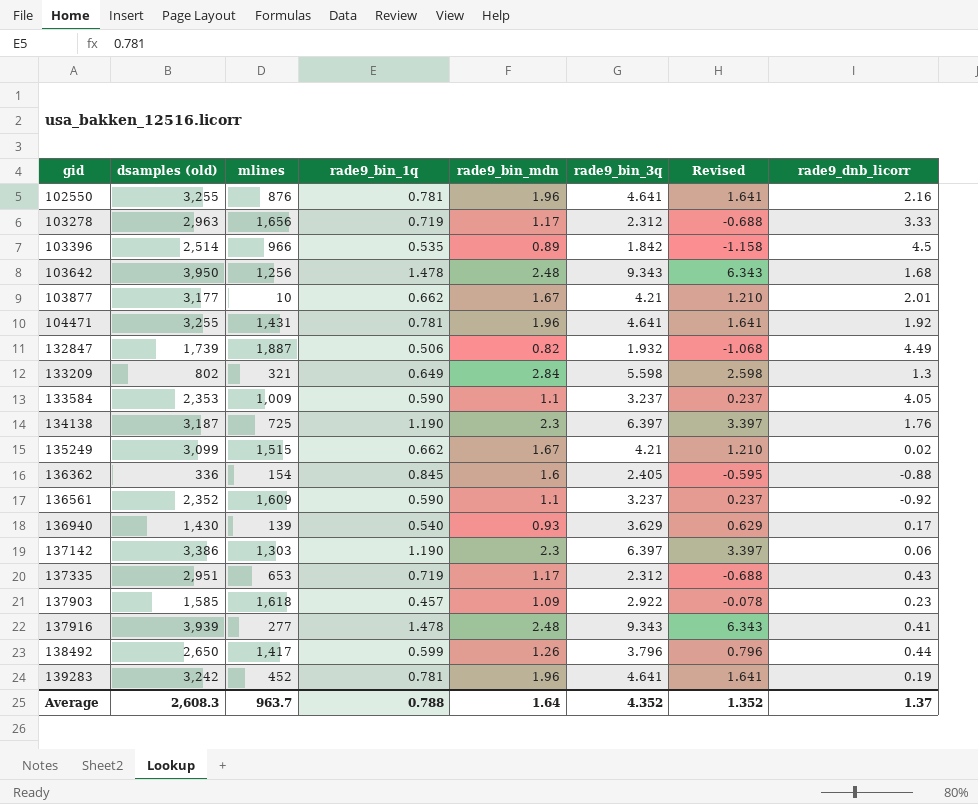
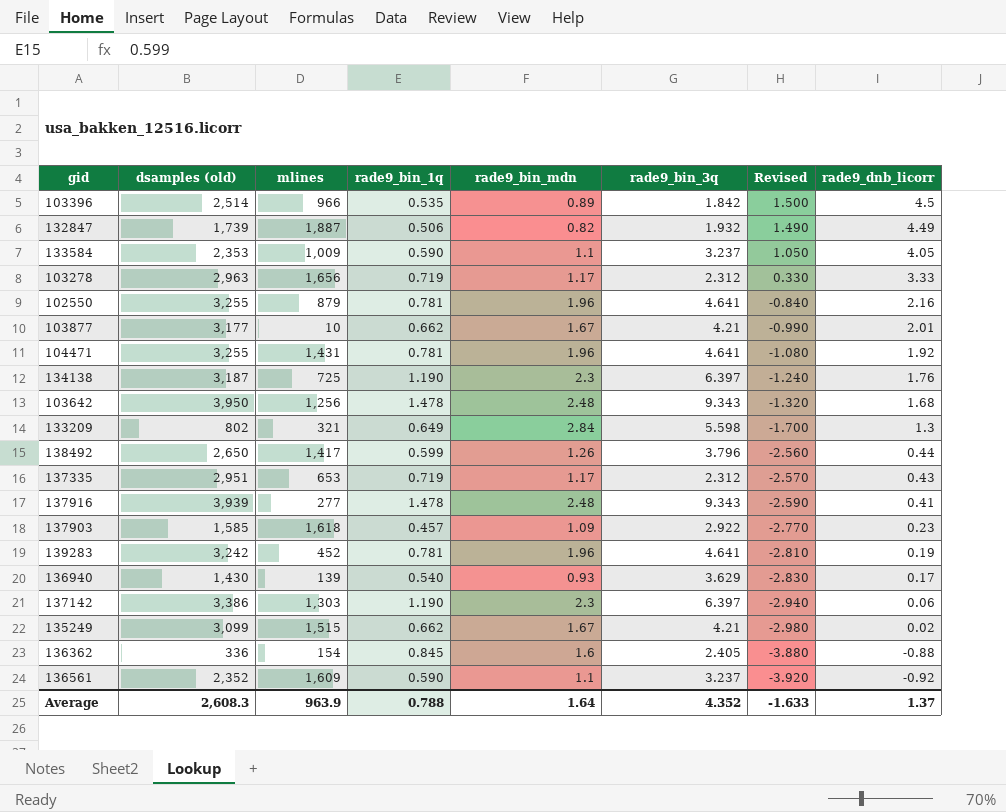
row order: gid ascending -> Revised descending
column Revised | formula: [rade9_bin_3q] - 3 -> [rade9_dnb_licorr] - 3
102550 | mlines: 876 -> 879
Average | mlines: 963.7 -> 963.9
Average | Revised: 1.352 -> -1.633

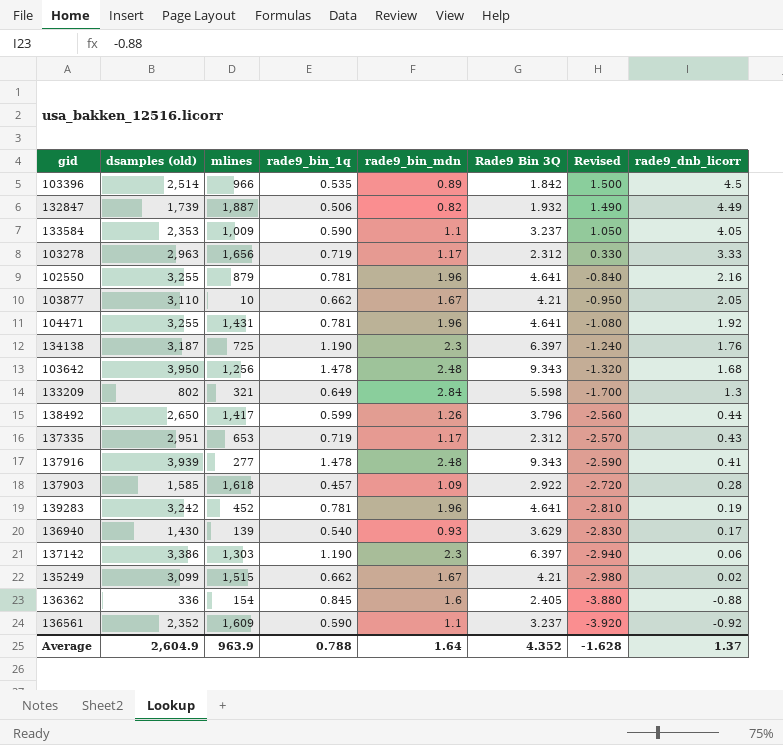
column name: rade9_bin_3q -> Rade9 Bin 3Q
103877 | dsamples (old): 3,177 -> 3,110
103877 | Revised: -0.990 -> -0.950
103877 | rade9_dnb_licorr: 2.01 -> 2.05
137903 | Revised: -2.770 -> -2.720
137903 | rade9_dnb_licorr: 0.23 -> 0.28
Average | dsamples (old): 2,608.3 -> 2,604.9
Average | Revised: -1.633 -> -1.628

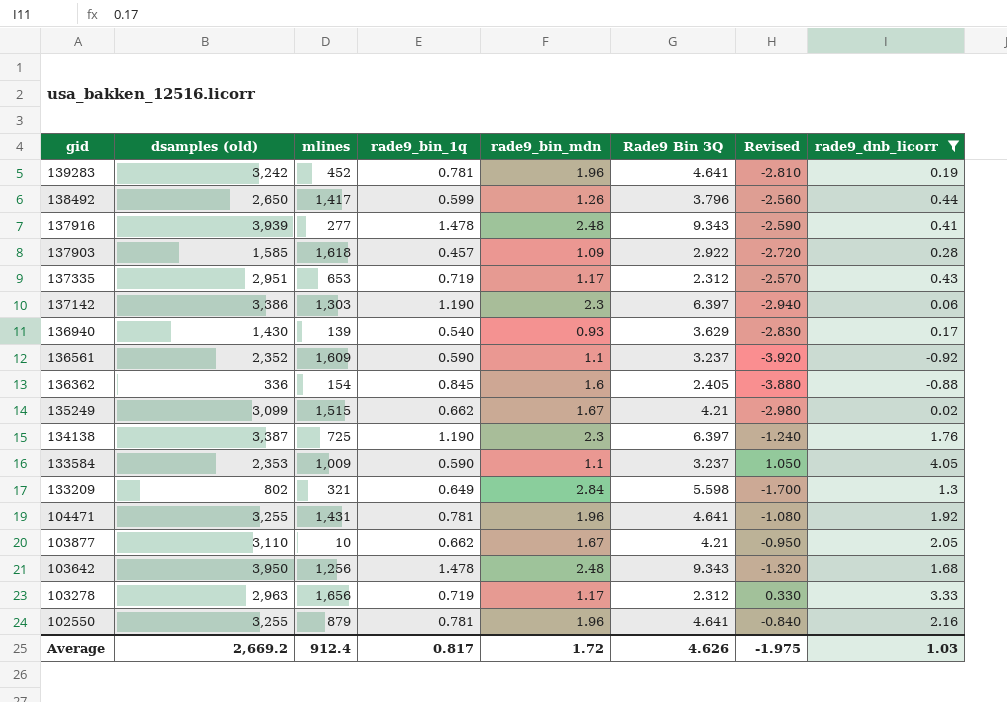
filter: none -> rade9_dnb_licorr <= 4.05
row order: Revised descending -> gid descending
134138 | dsamples (old): 3,187 -> 3,387
Average | dsamples (old): 2,604.9 -> 2,669.2
Average | mlines: 963.9 -> 912.4
Average | rade9_bin_1q: 0.788 -> 0.817
Average | rade9_bin_mdn: 1.64 -> 1.72
Average | Rade9 Bin 3Q: 4.352 -> 4.626
Average | Revised: -1.628 -> -1.975
Average | rade9_dnb_licorr: 1.37 -> 1.03

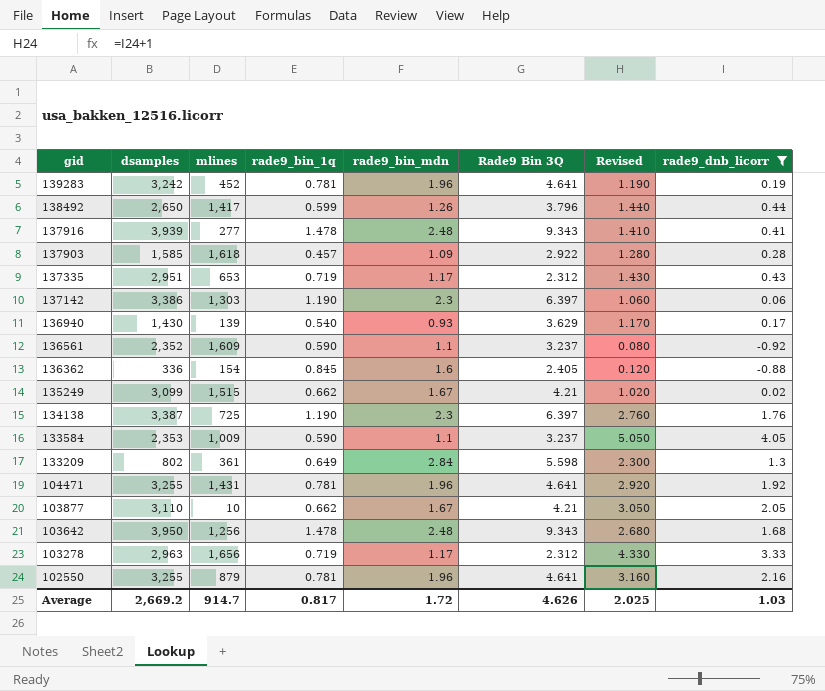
column name: dsamples (old) -> dsamples
column Revised | formula: [rade9_dnb_licorr] - 3 -> [rade9_dnb_licorr] + 1
133209 | mlines: 321 -> 361
Average | mlines: 912.4 -> 914.7
Average | Revised: -1.975 -> 2.025

